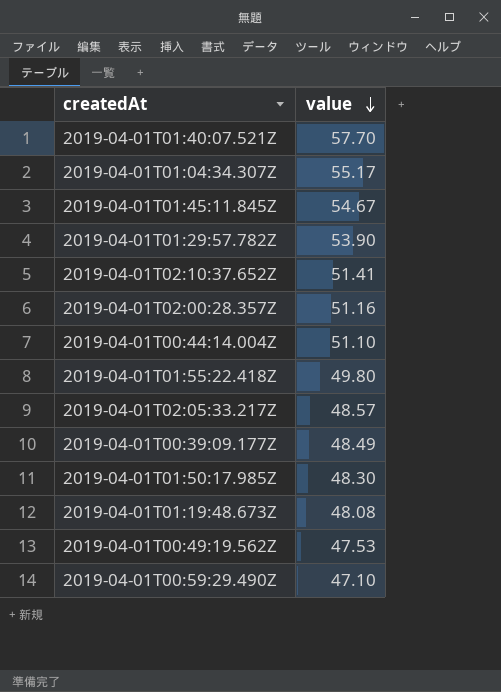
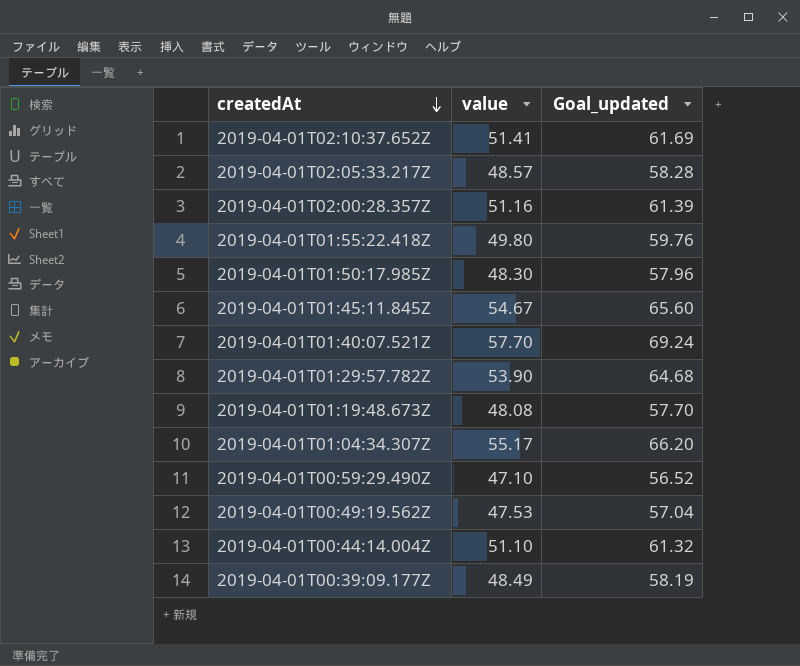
row order: value descending -> createdAt descending
column Goal_updated | formula: none -> [value] * 1.2

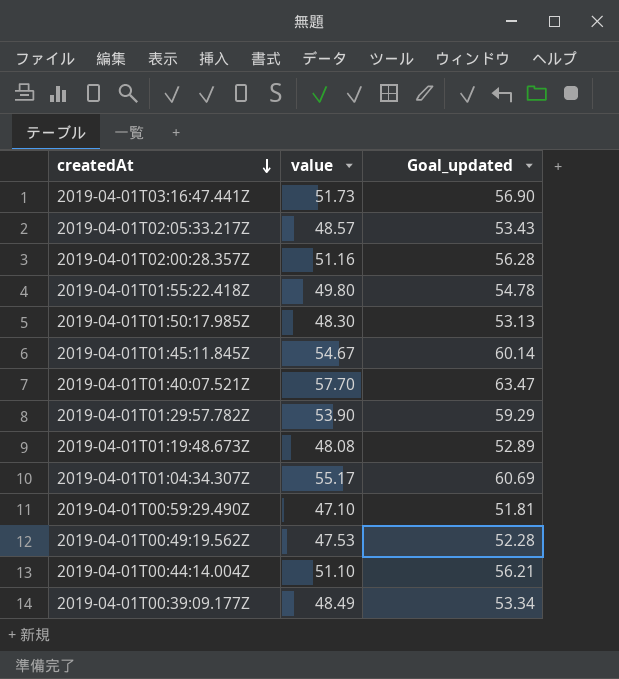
column Goal_updated | formula: [value] * 1.2 -> [value] * 1.1
row 2019-04-01T02:10:37.652Z: 51.41 | 61.69 -> none
row 2019-04-01T03:16:47.441Z: none -> 51.73 | 56.90

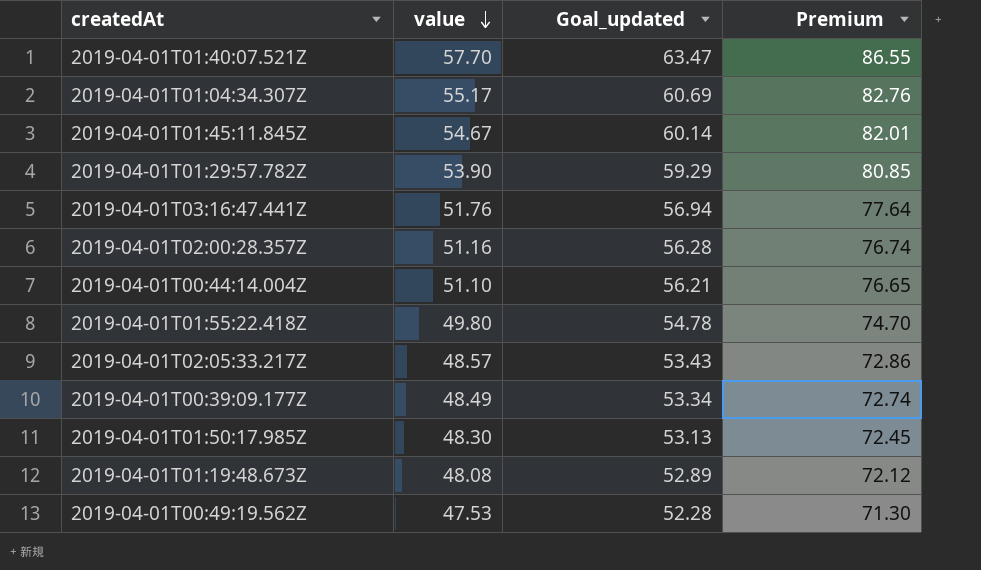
row order: createdAt descending -> value descending
column Premium | formula: none -> [value] * 1.5
row 2019-04-01T00:59:29.490Z: 47.10 | 51.81 -> none
2019-04-01T03:16:47.441Z | value: 51.73 -> 51.76
2019-04-01T03:16:47.441Z | Goal_updated: 56.90 -> 56.94

